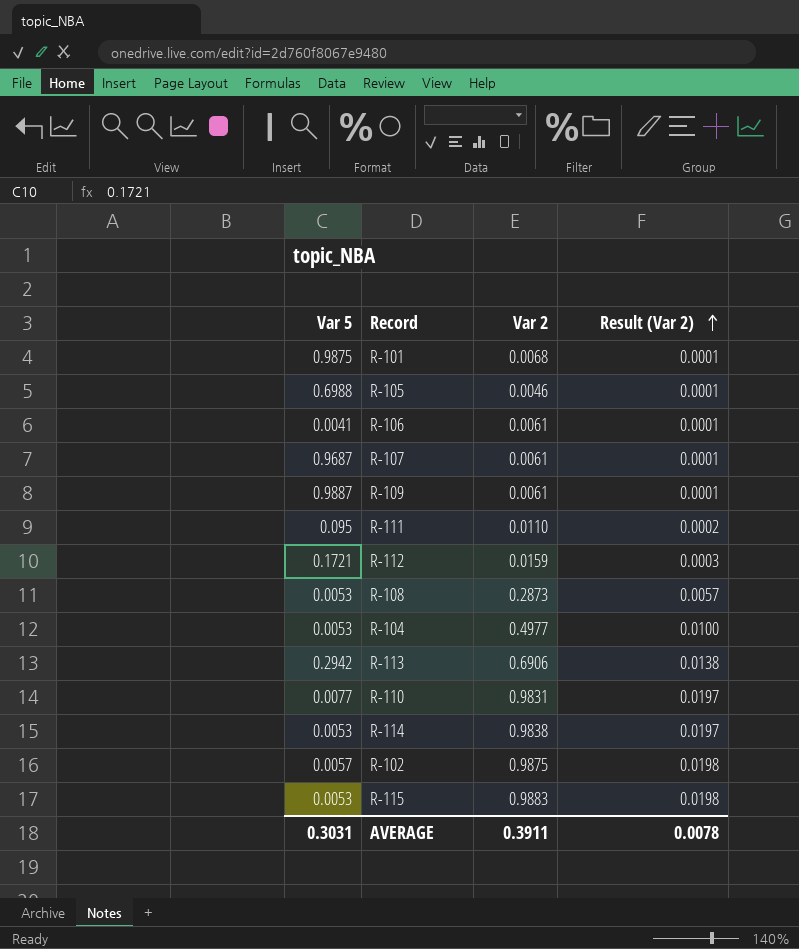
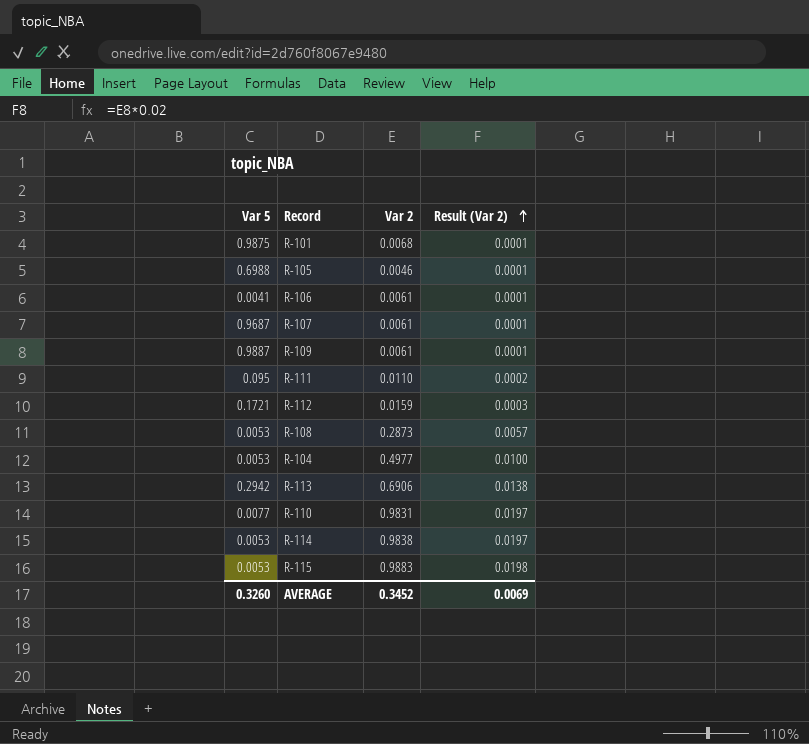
row R-102: 0.0057 | 0.9875 | 0.0198 -> none
AVERAGE | Var 5: 0.3031 -> 0.3260
AVERAGE | Var 2: 0.3911 -> 0.3452
AVERAGE | Result (Var 2): 0.0078 -> 0.0069

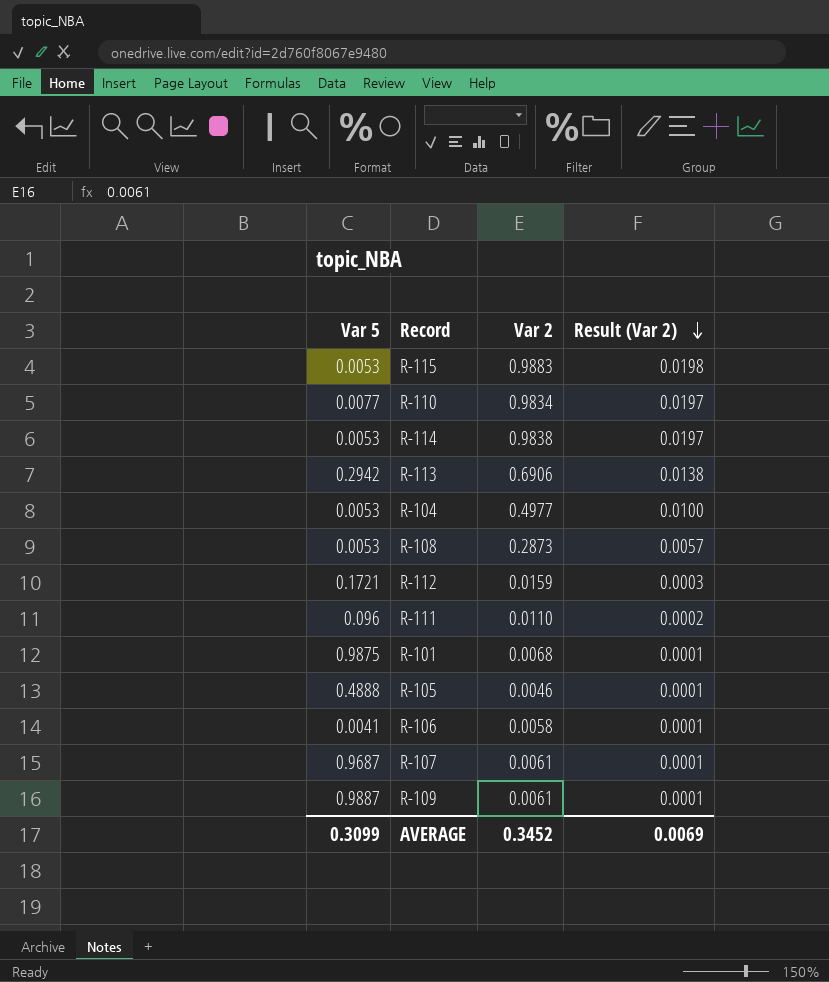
row order: Result (Var 2) ascending -> Result (Var 2) descending
R-110 | Var 2: 0.9831 -> 0.9834
R-111 | Var 5: 0.095 -> 0.096
R-105 | Var 5: 0.6988 -> 0.4888
R-106 | Var 2: 0.0061 -> 0.0058
AVERAGE | Var 5: 0.3260 -> 0.3099

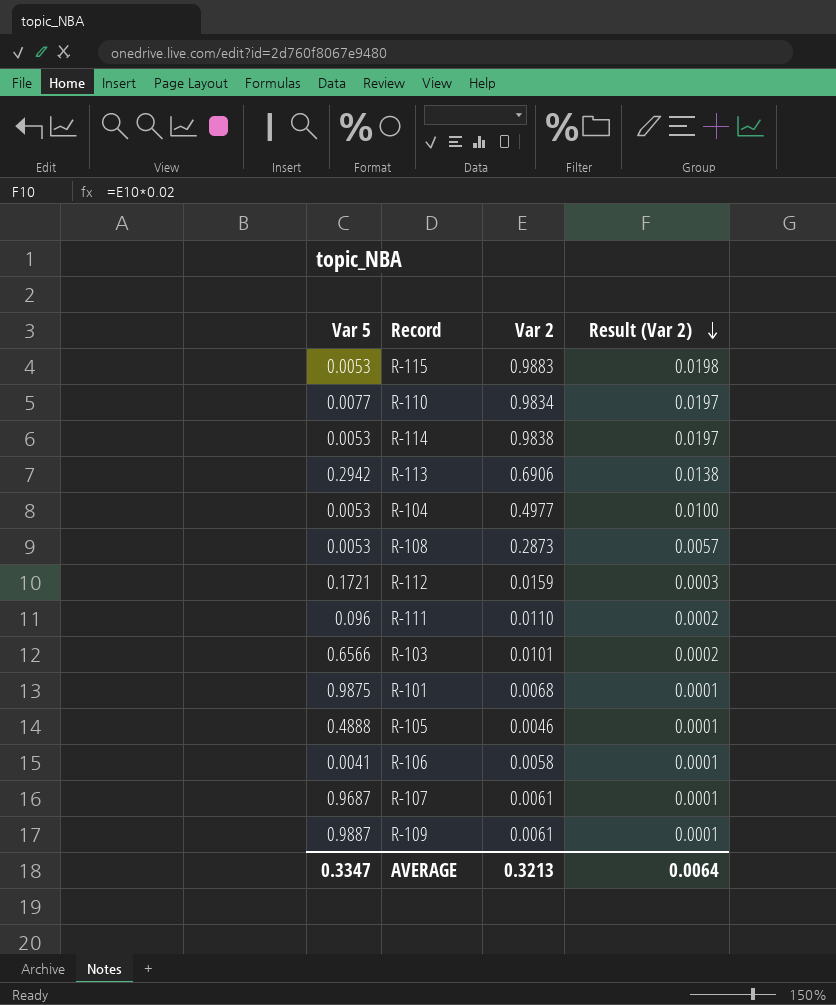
row R-103: none -> 0.6566 | 0.0101 | 0.0002
AVERAGE | Var 5: 0.3099 -> 0.3347
AVERAGE | Var 2: 0.3452 -> 0.3213
AVERAGE | Result (Var 2): 0.0069 -> 0.0064

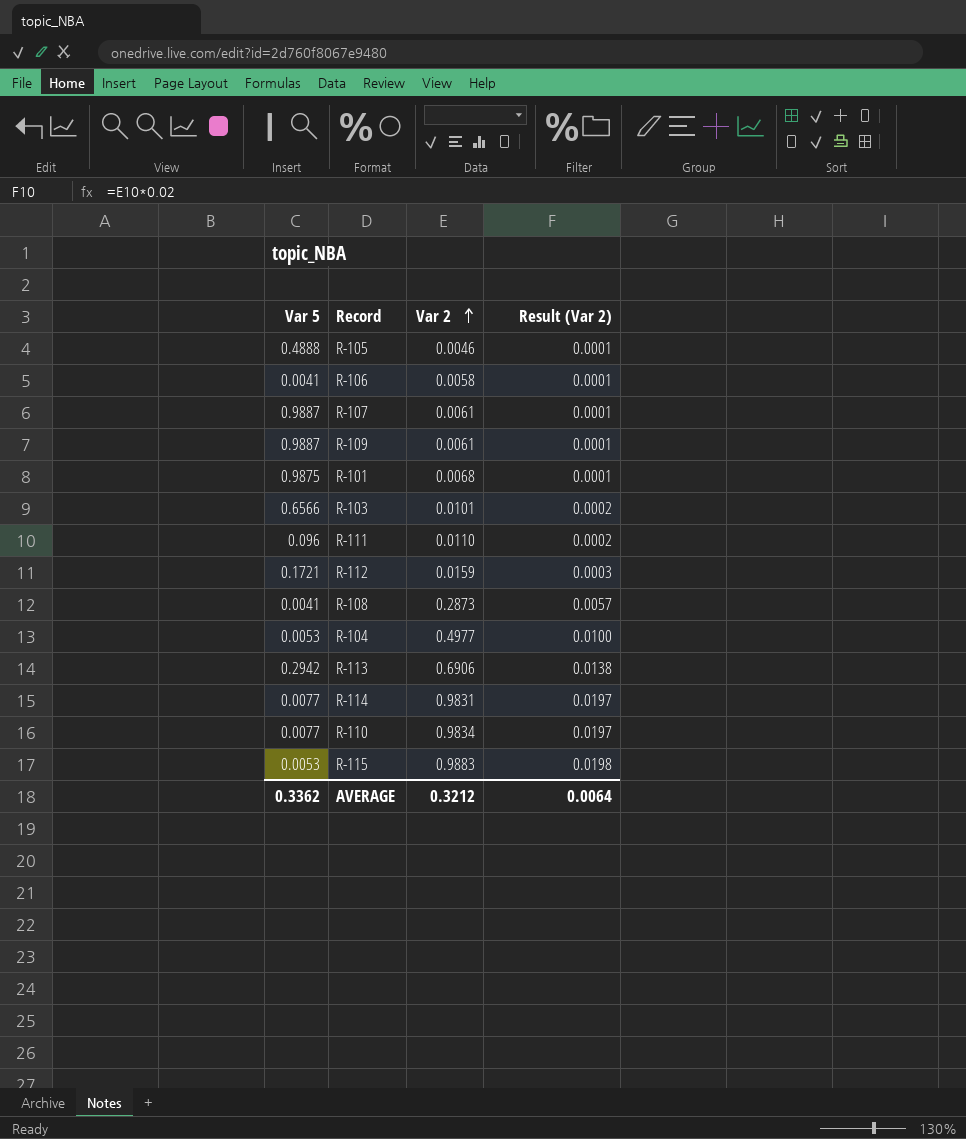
row order: Result (Var 2) descending -> Var 2 ascending
R-107 | Var 5: 0.9687 -> 0.9887
R-108 | Var 5: 0.0053 -> 0.0041
R-114 | Var 5: 0.0053 -> 0.0077
R-114 | Var 2: 0.9838 -> 0.9831
AVERAGE | Var 5: 0.3347 -> 0.3362
AVERAGE | Var 2: 0.3213 -> 0.3212

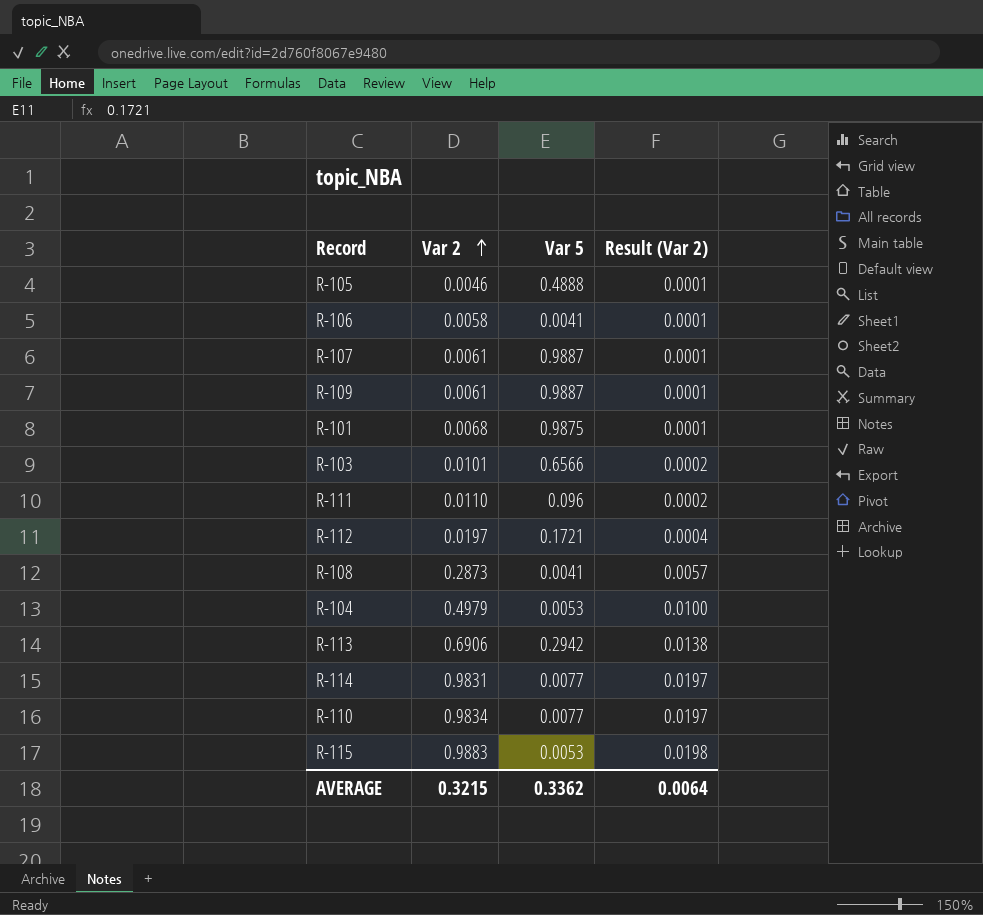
column Var 5 | position: 1 -> 3
R-112 | Var 2: 0.0159 -> 0.0197
R-112 | Result (Var 2): 0.0003 -> 0.0004
R-104 | Var 2: 0.4977 -> 0.4979
AVERAGE | Var 2: 0.3212 -> 0.3215

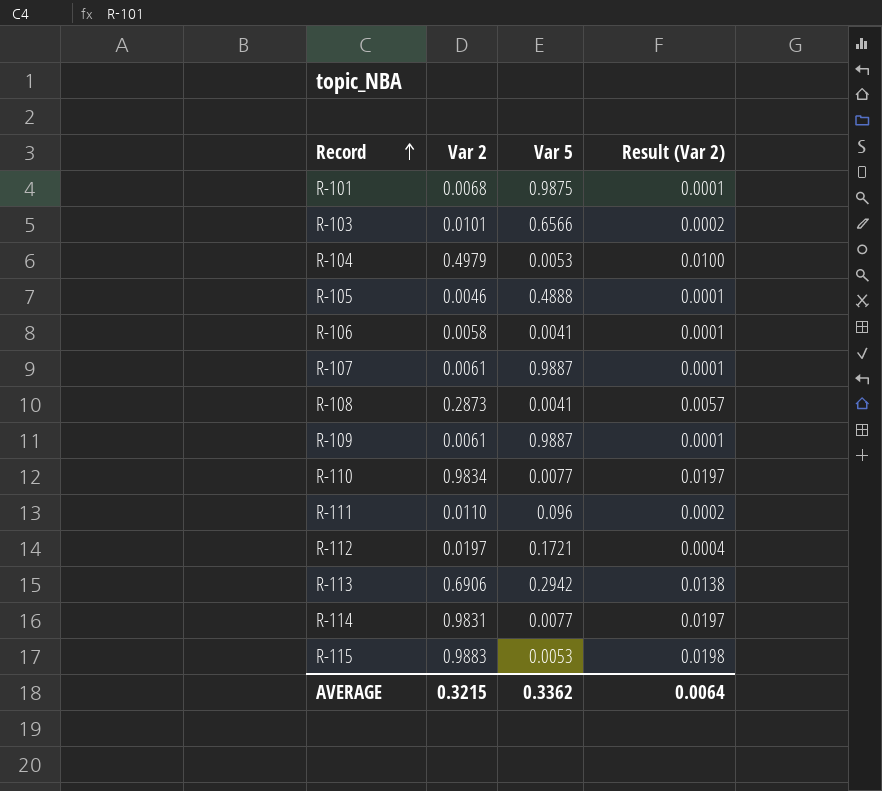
row order: Var 2 ascending -> Record ascending

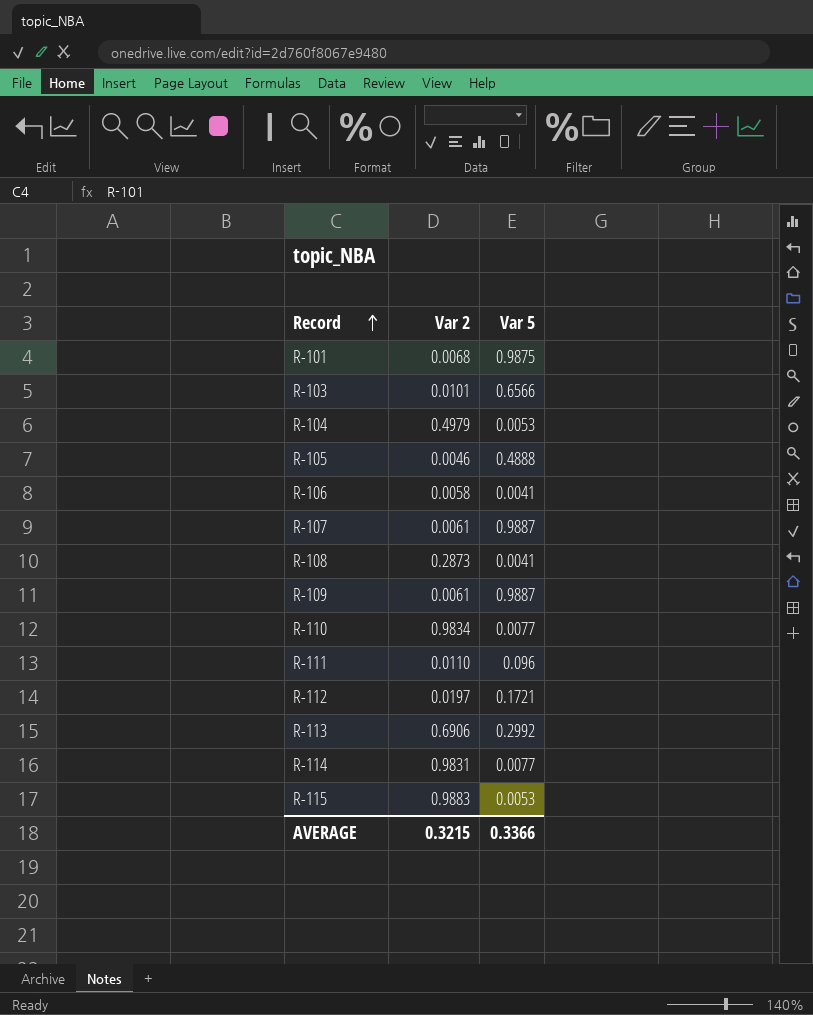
column Result (Var 2) | formula: [Var 2] * 0.02 -> none
R-113 | Var 5: 0.2942 -> 0.2992
AVERAGE | Var 5: 0.3362 -> 0.3366

